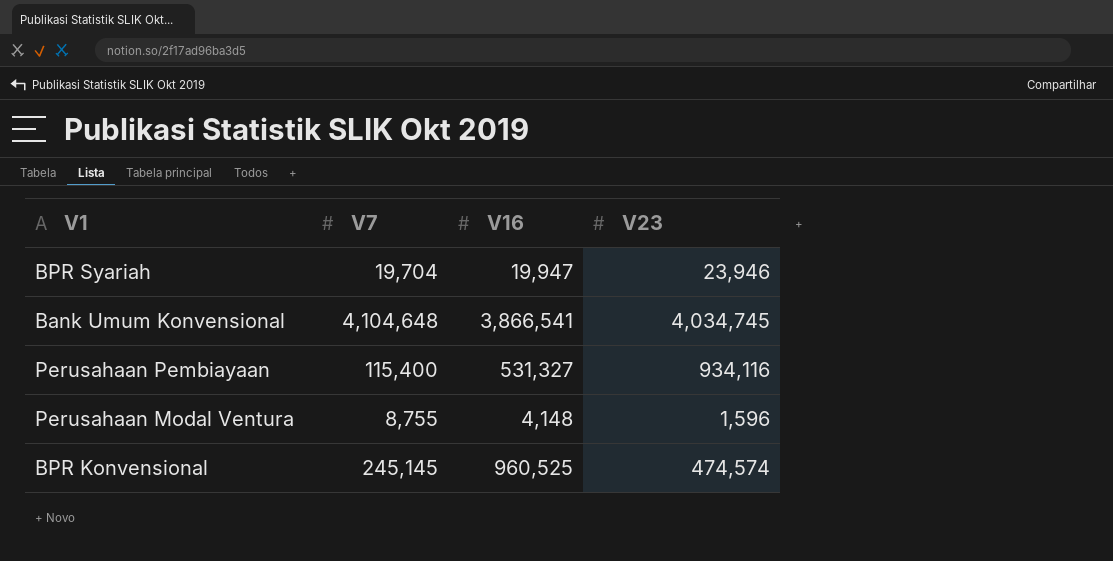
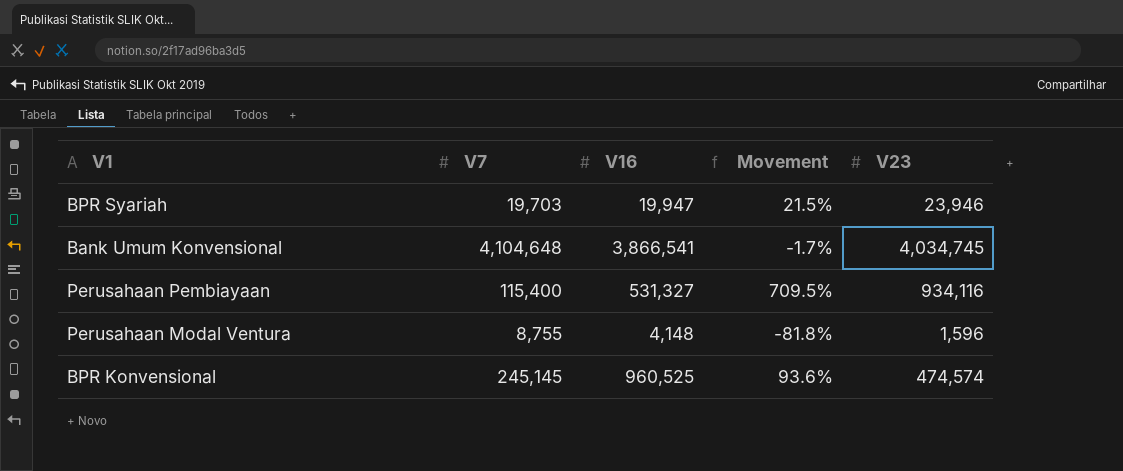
column Movement | formula: none -> ([V23] - [V7]) / [V7]
BPR Syariah | V7: 19,704 -> 19,703

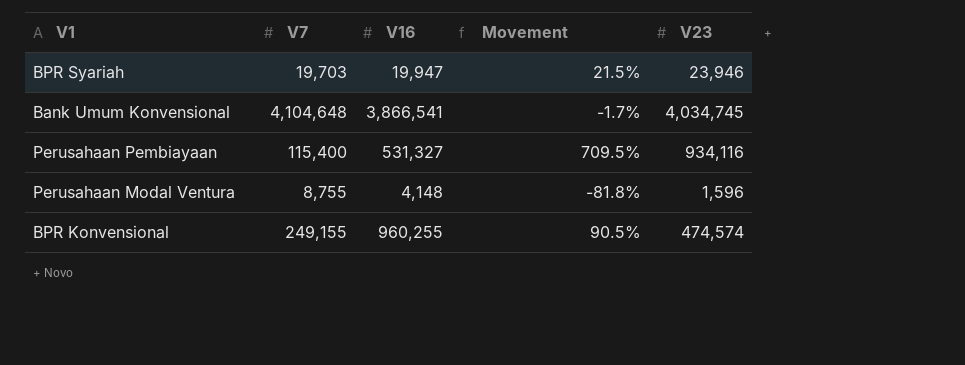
BPR Konvensional | V7: 245,145 -> 249,155
BPR Konvensional | V16: 960,525 -> 960,255
BPR Konvensional | Movement: 93.6% -> 90.5%

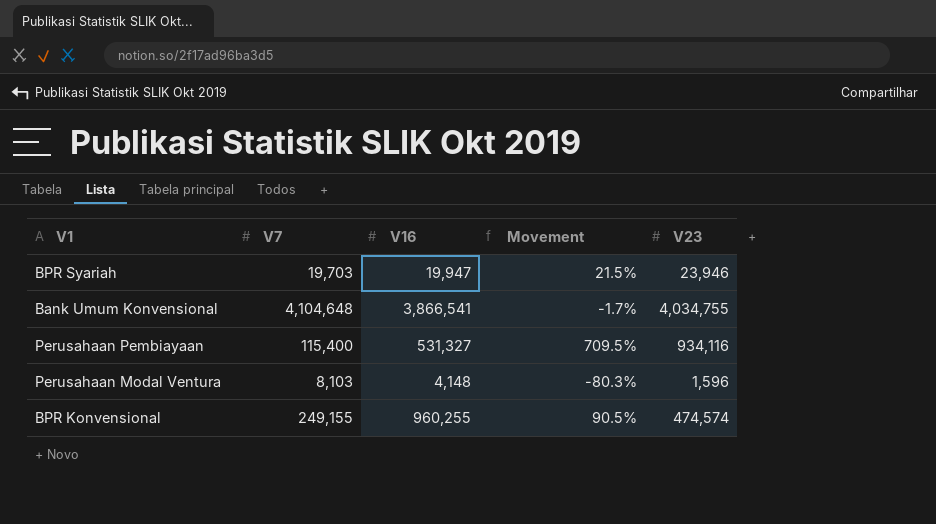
Bank Umum Konvensional | V23: 4,034,745 -> 4,034,755
Perusahaan Modal Ventura | V7: 8,755 -> 8,103
Perusahaan Modal Ventura | Movement: -81.8% -> -80.3%

